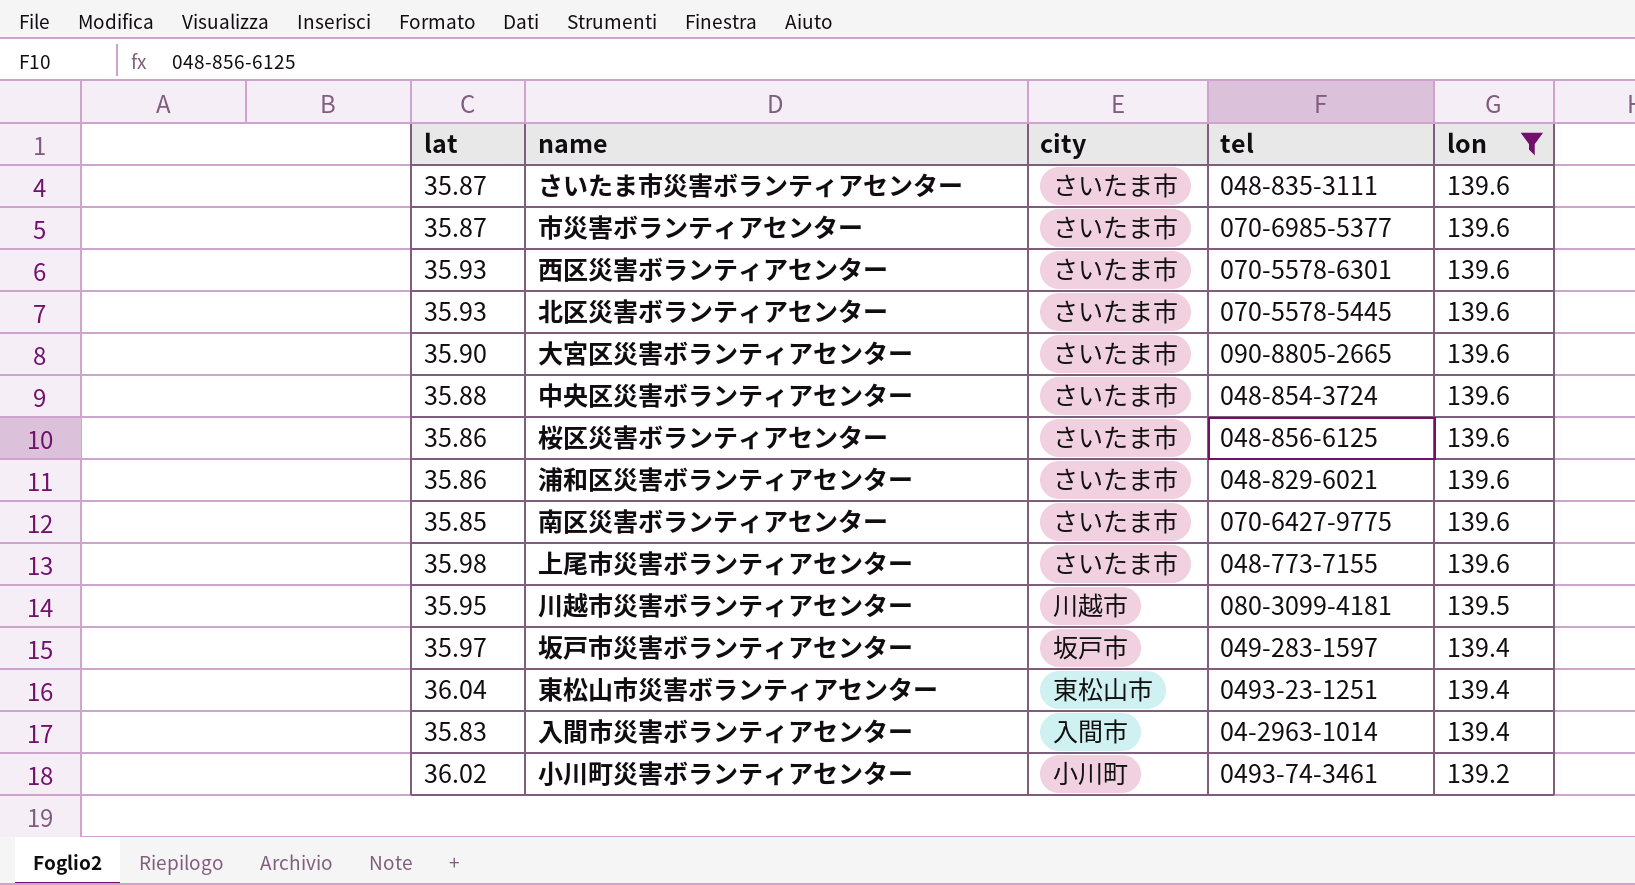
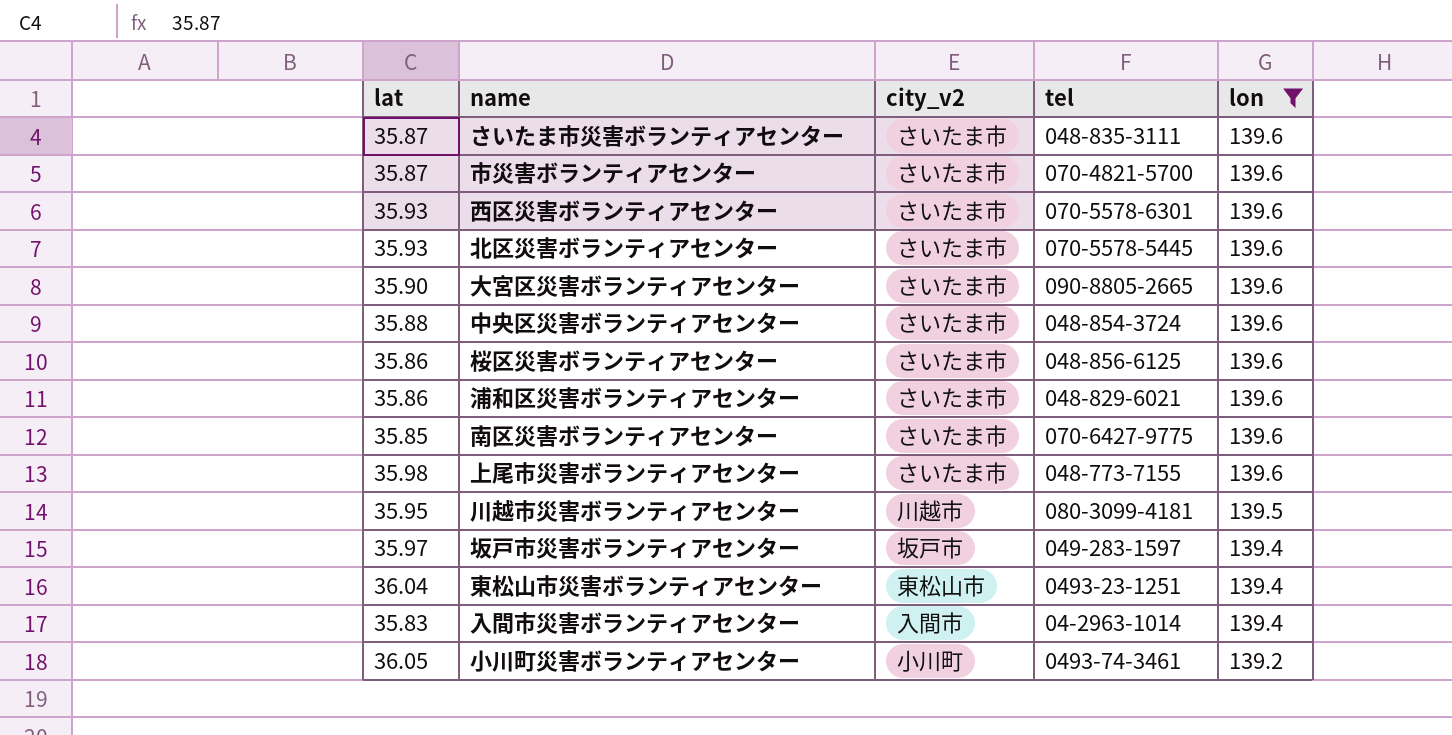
column name: city -> city_v2
市災害ボランティアセンター | tel: 070-6985-5377 -> 070-4821-5700
小川町災害ボランティアセンター | lat: 36.02 -> 36.05

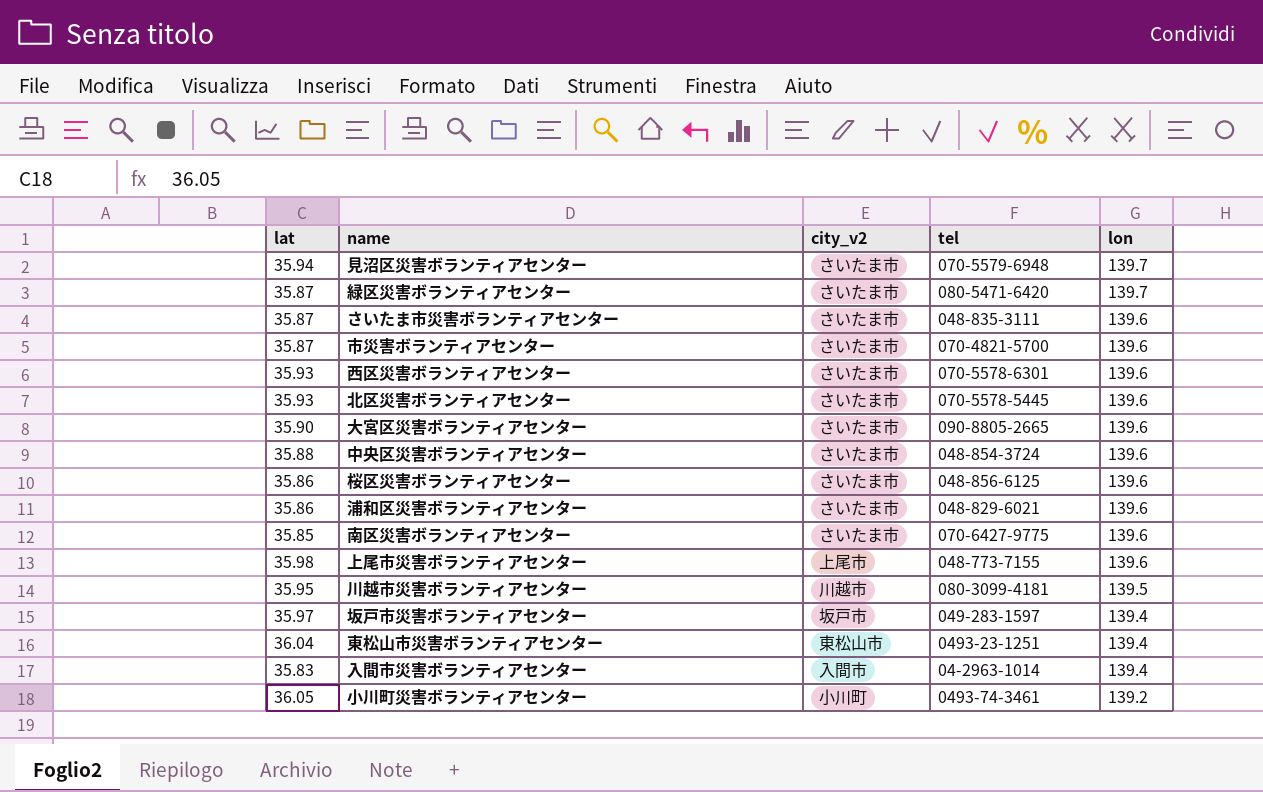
filter: lon != 139.7 -> none
上尾市災害ボランティアセンター | city_v2: さいたま市 -> 上尾市

